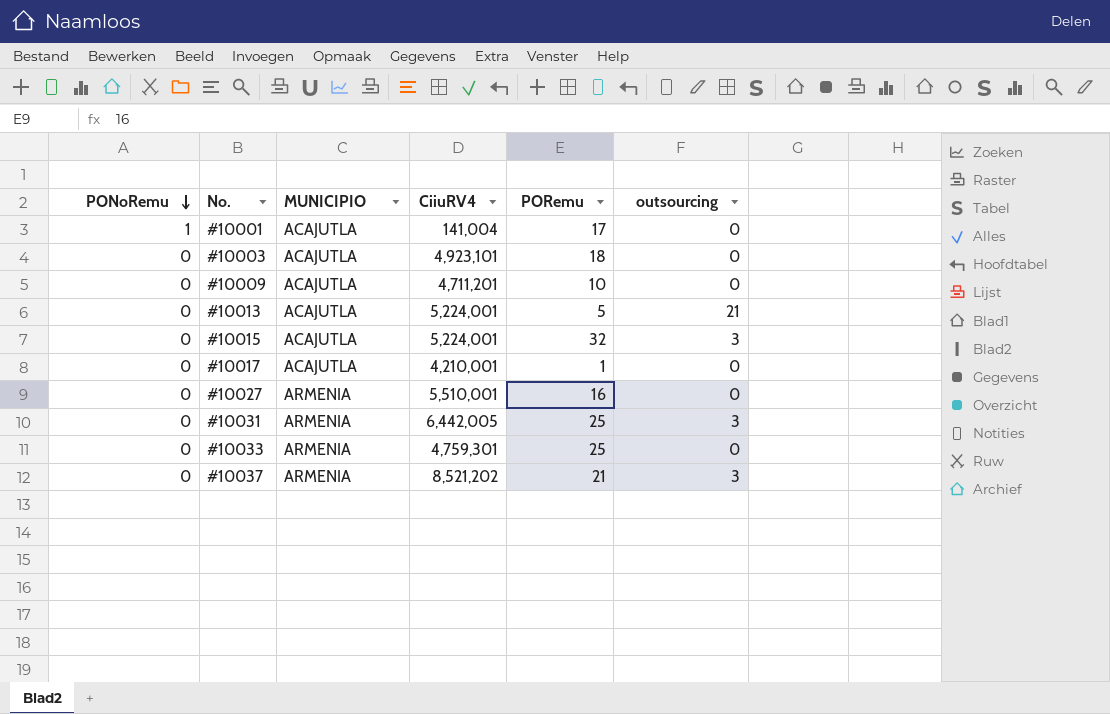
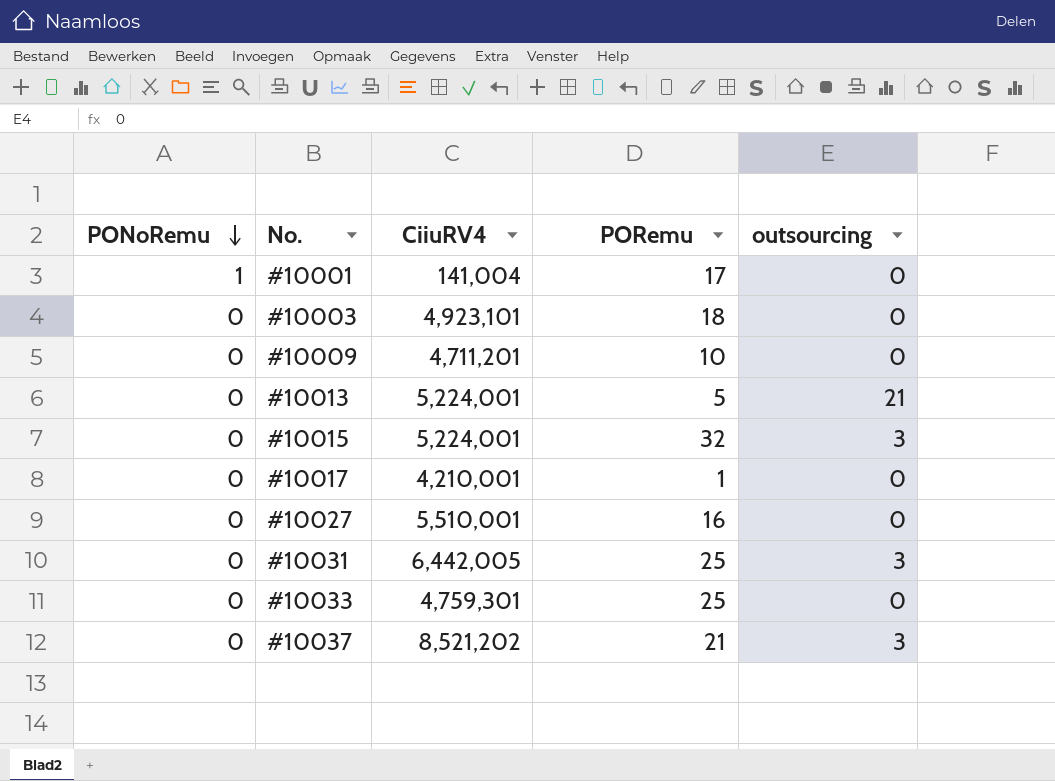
column MUNICIPIO | position: 3 -> none

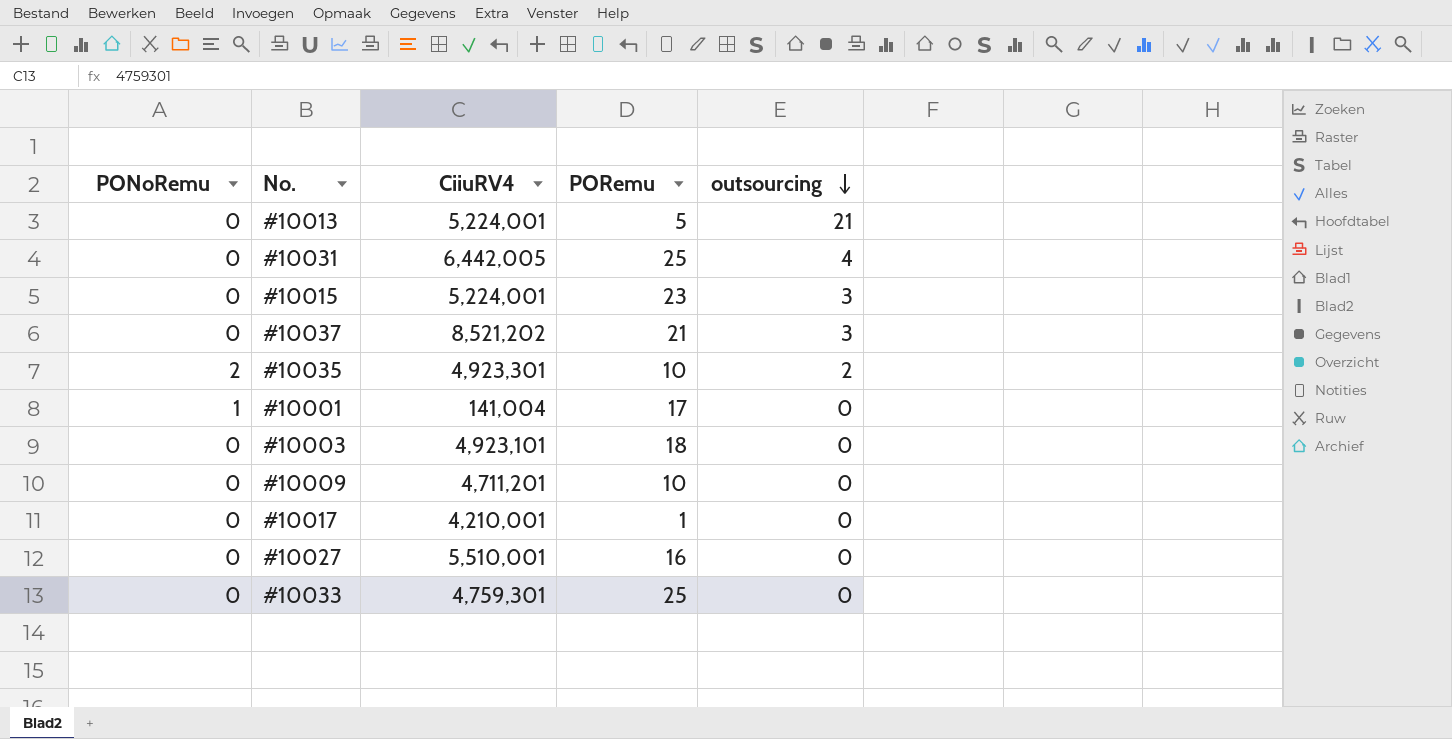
row order: PONoRemu descending -> outsourcing descending
#10031 | outsourcing: 3 -> 4
#10015 | PORemu: 32 -> 23
row #10035: none -> 2 | 4,923,301 | 10 | 2

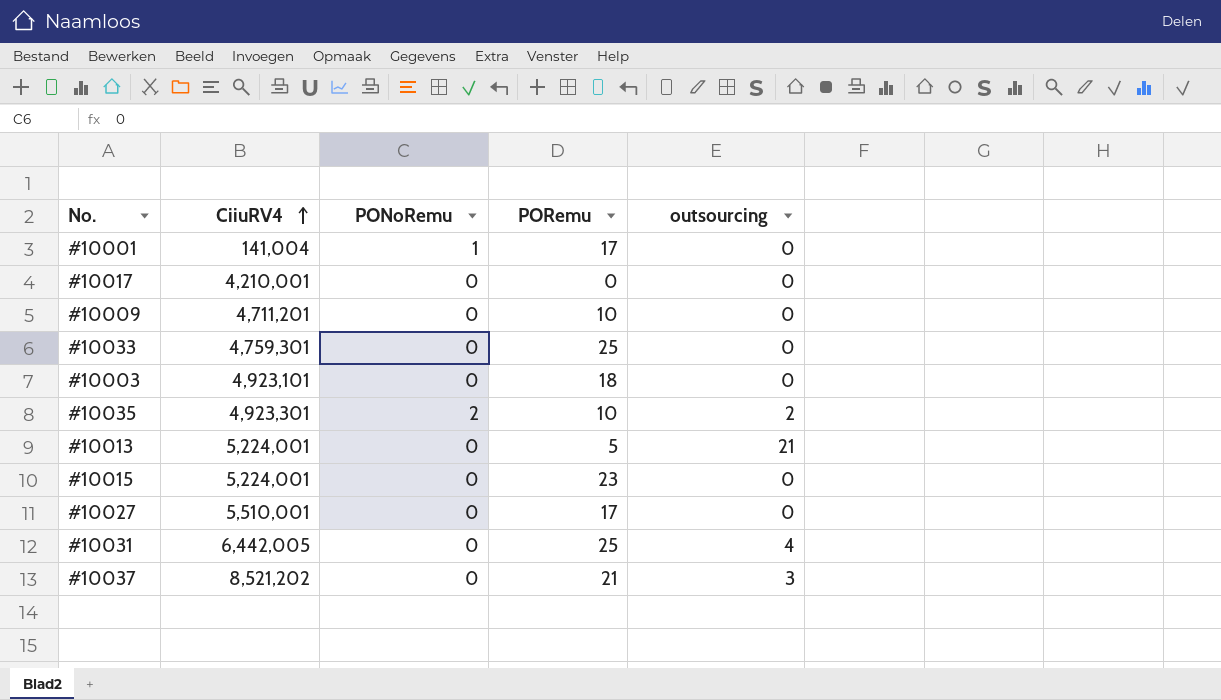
row order: outsourcing descending -> CiiuRV4 ascending
column PONoRemu | position: 1 -> 3
#10017 | PORemu: 1 -> 0
#10015 | outsourcing: 3 -> 0
#10027 | PORemu: 16 -> 17

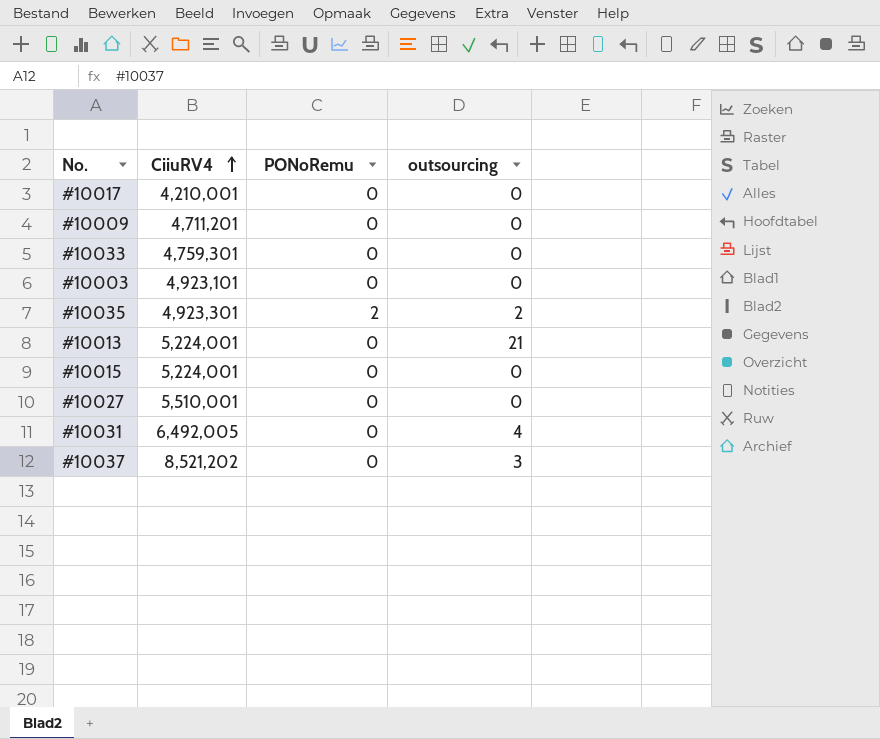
column PORemu | position: 4 -> none
row #10001: 141,004 | 1 | 17 | 0 -> none
#10031 | CiiuRV4: 6,442,005 -> 6,492,005

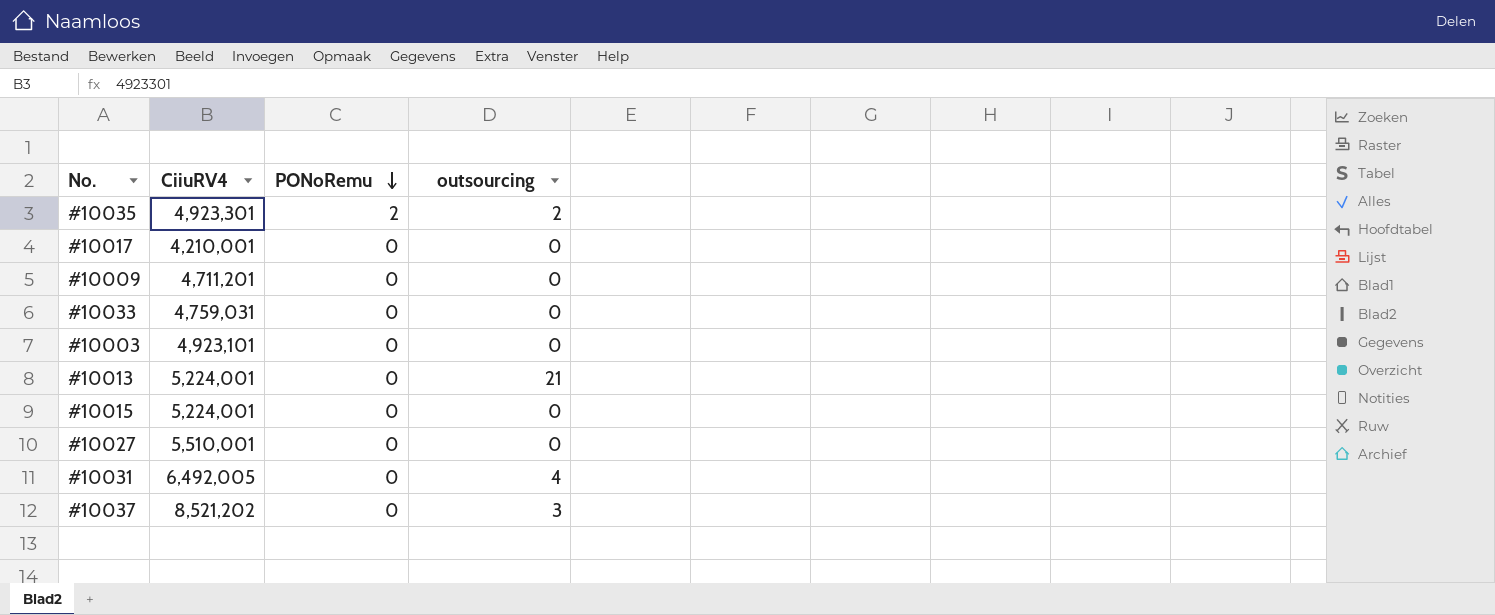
row order: CiiuRV4 ascending -> PONoRemu descending
#10033 | CiiuRV4: 4,759,301 -> 4,759,031

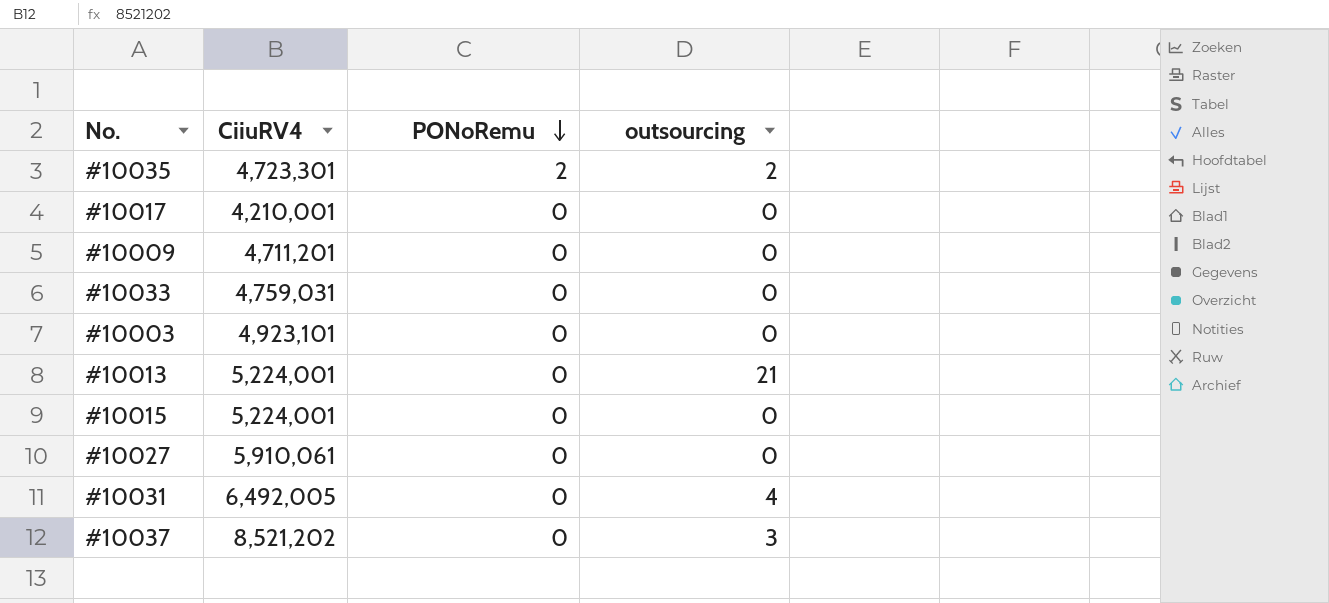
#10035 | CiiuRV4: 4,923,301 -> 4,723,301
#10027 | CiiuRV4: 5,510,001 -> 5,910,061

